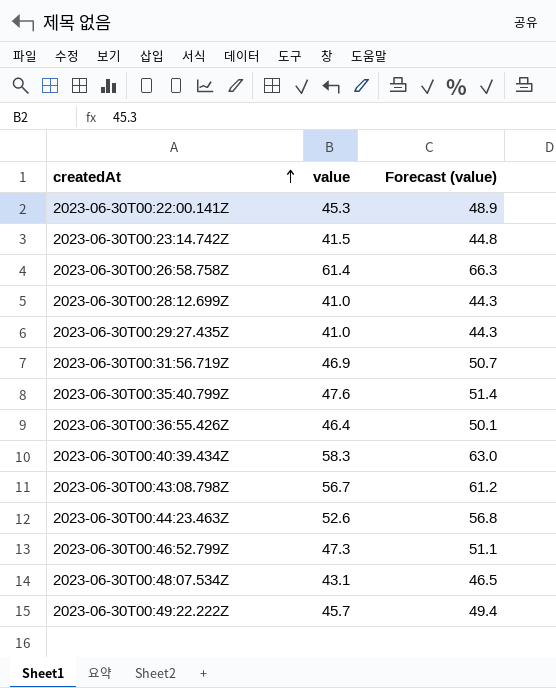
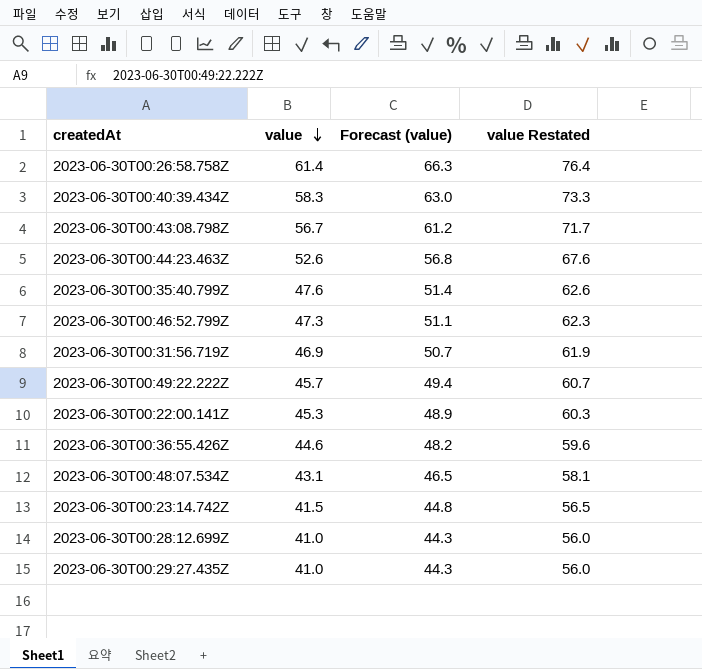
row order: createdAt ascending -> value descending
column value Restated | formula: none -> [value] + 15
2023-06-30T00:36:55.426Z | value: 46.4 -> 44.6
2023-06-30T00:36:55.426Z | Forecast (value): 50.1 -> 48.2

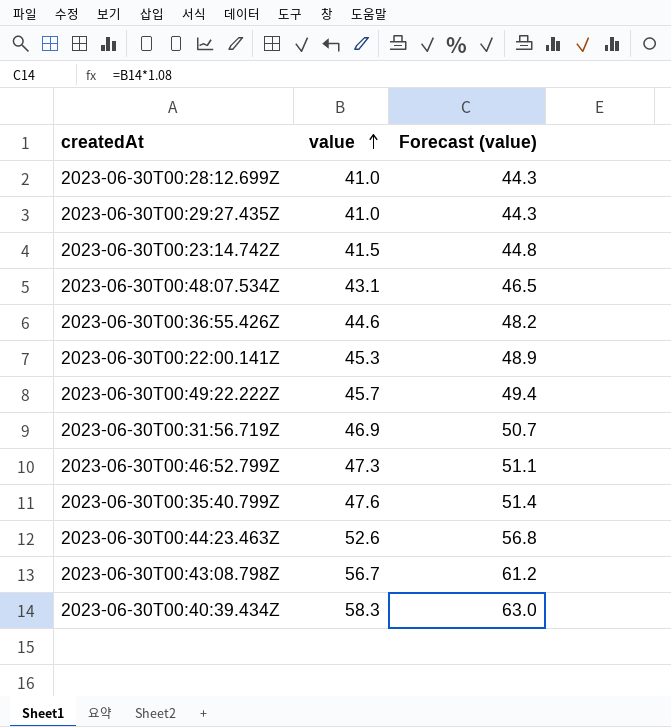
row order: value descending -> value ascending
column value Restated | formula: [value] + 15 -> none
row 2023-06-30T00:26:58.758Z: 61.4 | 66.3 | 76.4 -> none

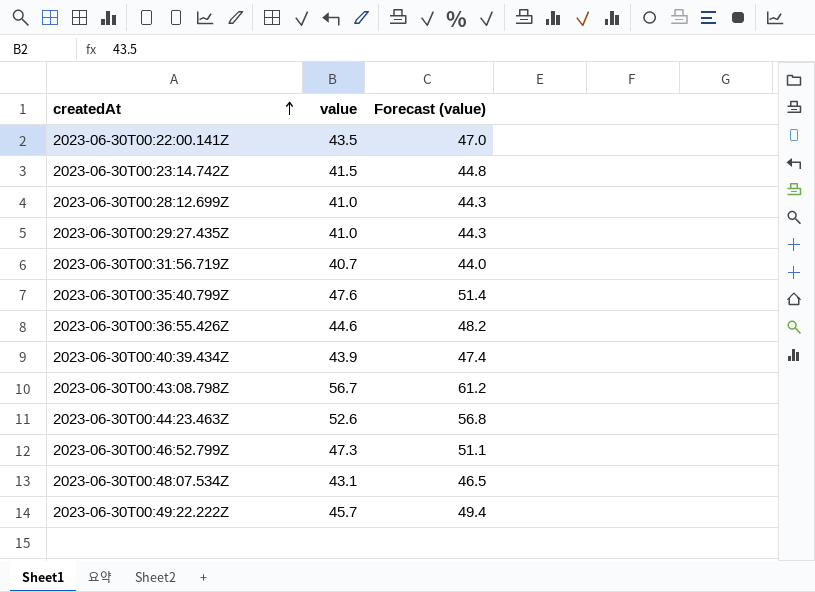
row order: value ascending -> createdAt ascending
2023-06-30T00:22:00.141Z | value: 45.3 -> 43.5
2023-06-30T00:22:00.141Z | Forecast (value): 48.9 -> 47.0
2023-06-30T00:31:56.719Z | value: 46.9 -> 40.7
2023-06-30T00:31:56.719Z | Forecast (value): 50.7 -> 44.0
2023-06-30T00:40:39.434Z | value: 58.3 -> 43.9
2023-06-30T00:40:39.434Z | Forecast (value): 63.0 -> 47.4

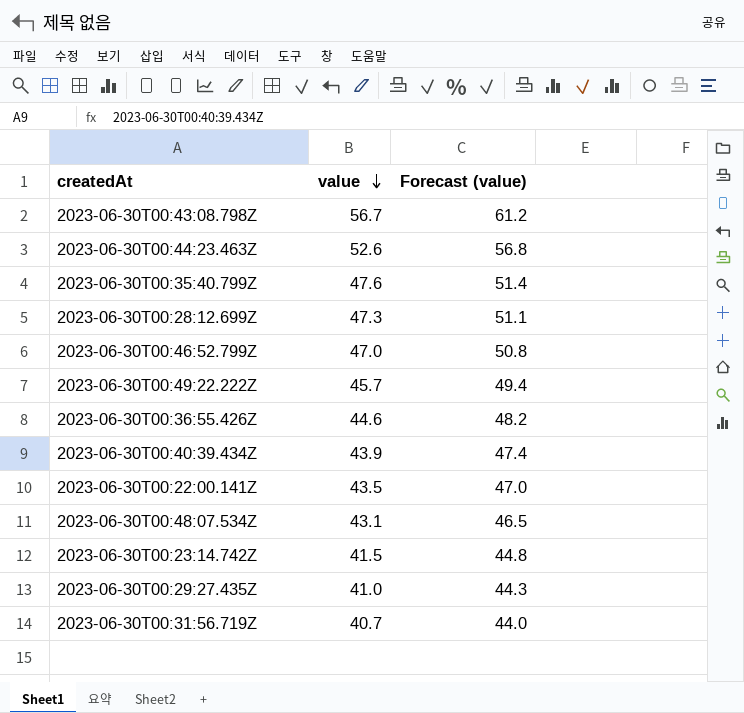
row order: createdAt ascending -> value descending
2023-06-30T00:28:12.699Z | value: 41.0 -> 47.3
2023-06-30T00:28:12.699Z | Forecast (value): 44.3 -> 51.1
2023-06-30T00:46:52.799Z | value: 47.3 -> 47.0
2023-06-30T00:46:52.799Z | Forecast (value): 51.1 -> 50.8

